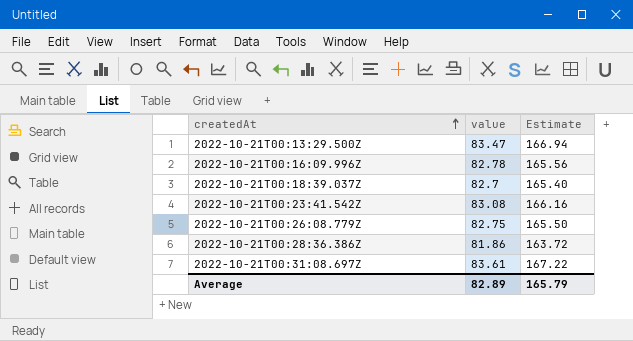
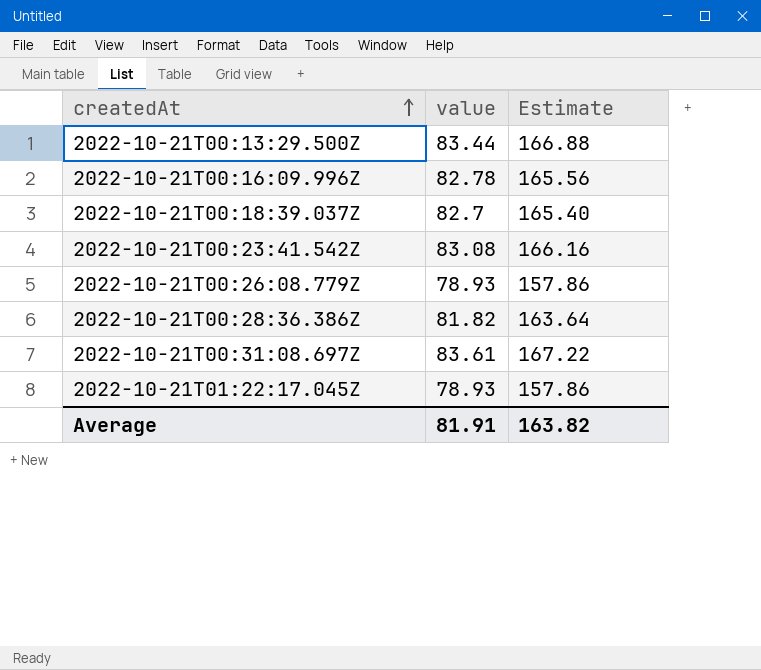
2022-10-21T00:13:29.500Z | value: 83.47 -> 83.44
2022-10-21T00:13:29.500Z | Estimate: 166.94 -> 166.88
2022-10-21T00:26:08.779Z | value: 82.75 -> 78.93
2022-10-21T00:26:08.779Z | Estimate: 165.50 -> 157.86
2022-10-21T00:28:36.386Z | value: 81.86 -> 81.82
2022-10-21T00:28:36.386Z | Estimate: 163.72 -> 163.64
row 2022-10-21T01:22:17.045Z: none -> 78.93 | 157.86
Average | value: 82.89 -> 81.91
Average | Estimate: 165.79 -> 163.82

